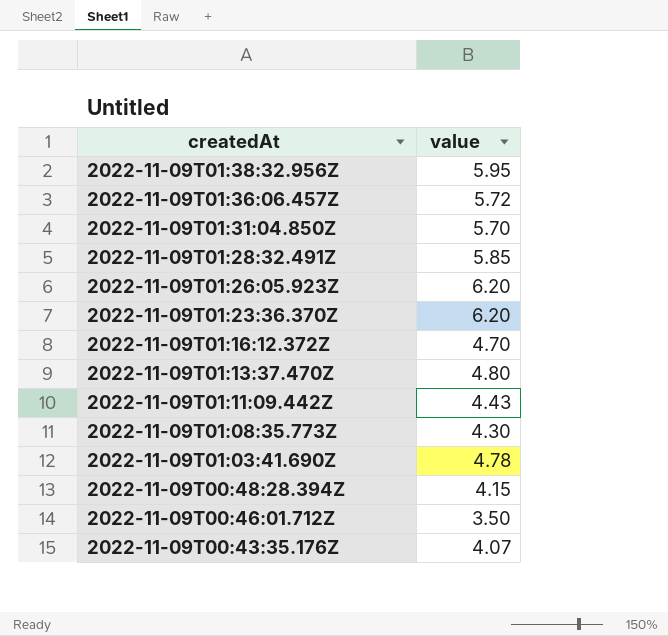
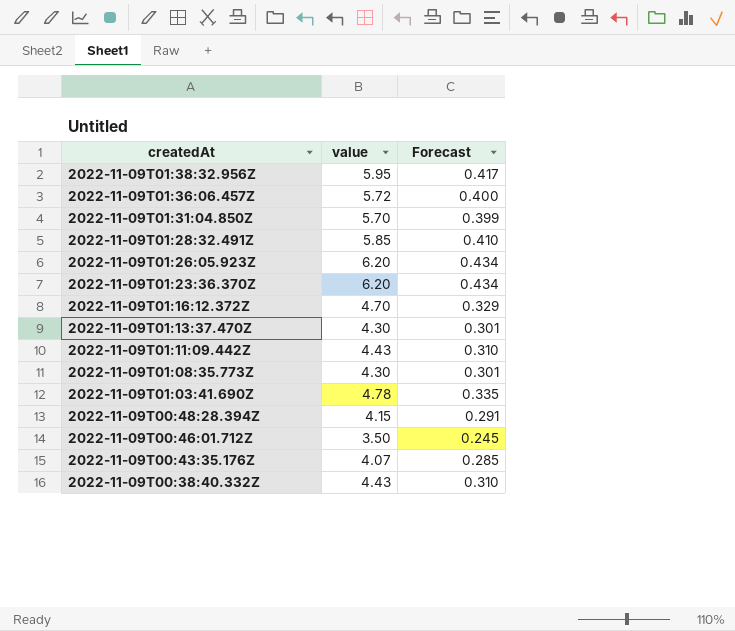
column Forecast | formula: none -> [value] * 0.07
2022-11-09T01:13:37.470Z | value: 4.80 -> 4.30
row 2022-11-09T00:38:40.332Z: none -> 4.43 | 0.310

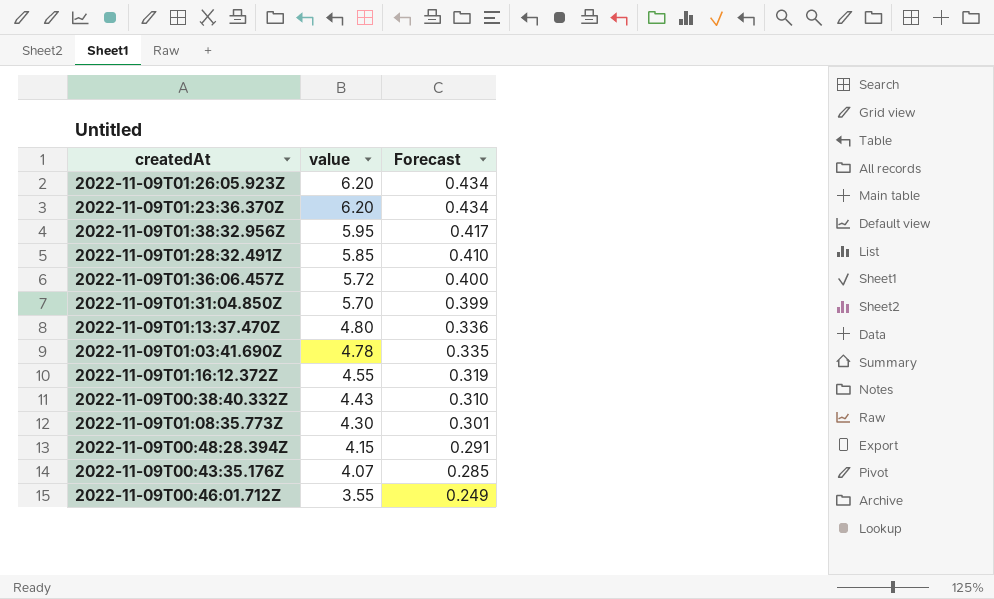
row order: createdAt descending -> value descending
row 2022-11-09T01:11:09.442Z: 4.43 | 0.310 -> none
2022-11-09T01:13:37.470Z | value: 4.30 -> 4.80
2022-11-09T01:13:37.470Z | Forecast: 0.301 -> 0.336
2022-11-09T01:16:12.372Z | value: 4.70 -> 4.55
2022-11-09T01:16:12.372Z | Forecast: 0.329 -> 0.319
2022-11-09T00:46:01.712Z | value: 3.50 -> 3.55
2022-11-09T00:46:01.712Z | Forecast: 0.245 -> 0.249

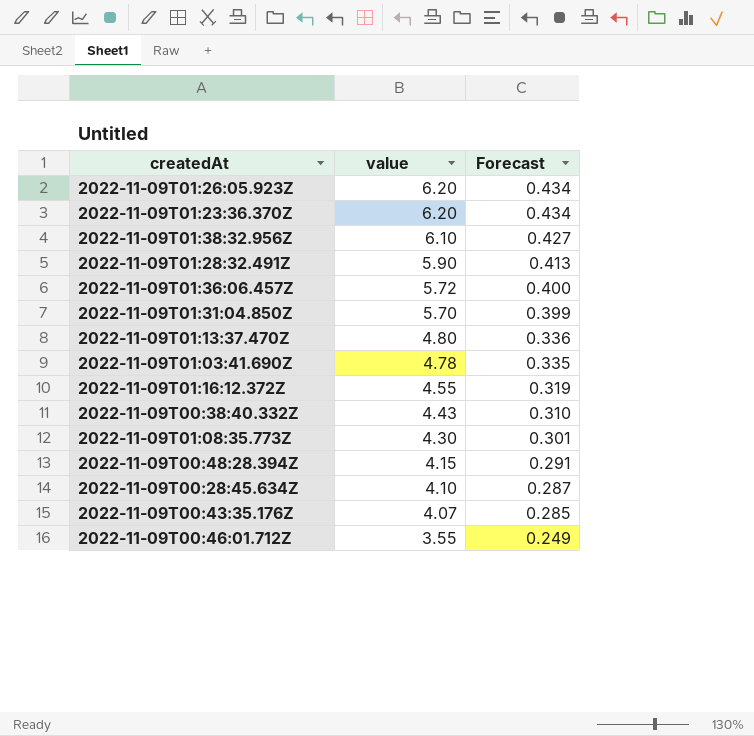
2022-11-09T01:38:32.956Z | value: 5.95 -> 6.10
2022-11-09T01:38:32.956Z | Forecast: 0.417 -> 0.427
2022-11-09T01:28:32.491Z | value: 5.85 -> 5.90
2022-11-09T01:28:32.491Z | Forecast: 0.410 -> 0.413
row 2022-11-09T00:28:45.634Z: none -> 4.10 | 0.287

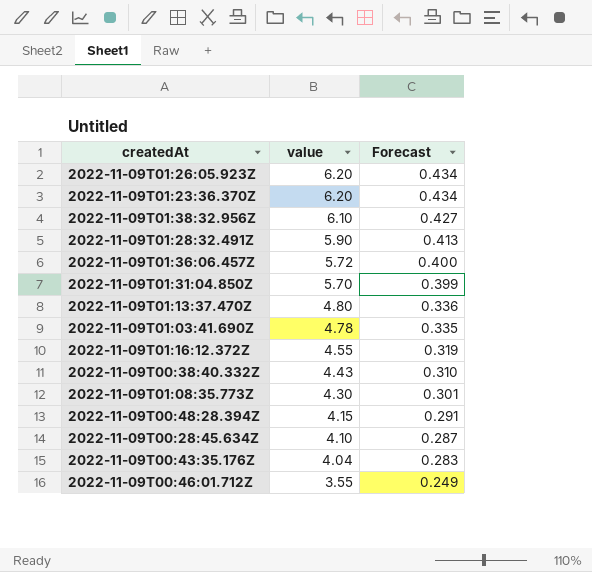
2022-11-09T00:43:35.176Z | value: 4.07 -> 4.04
2022-11-09T00:43:35.176Z | Forecast: 0.285 -> 0.283

